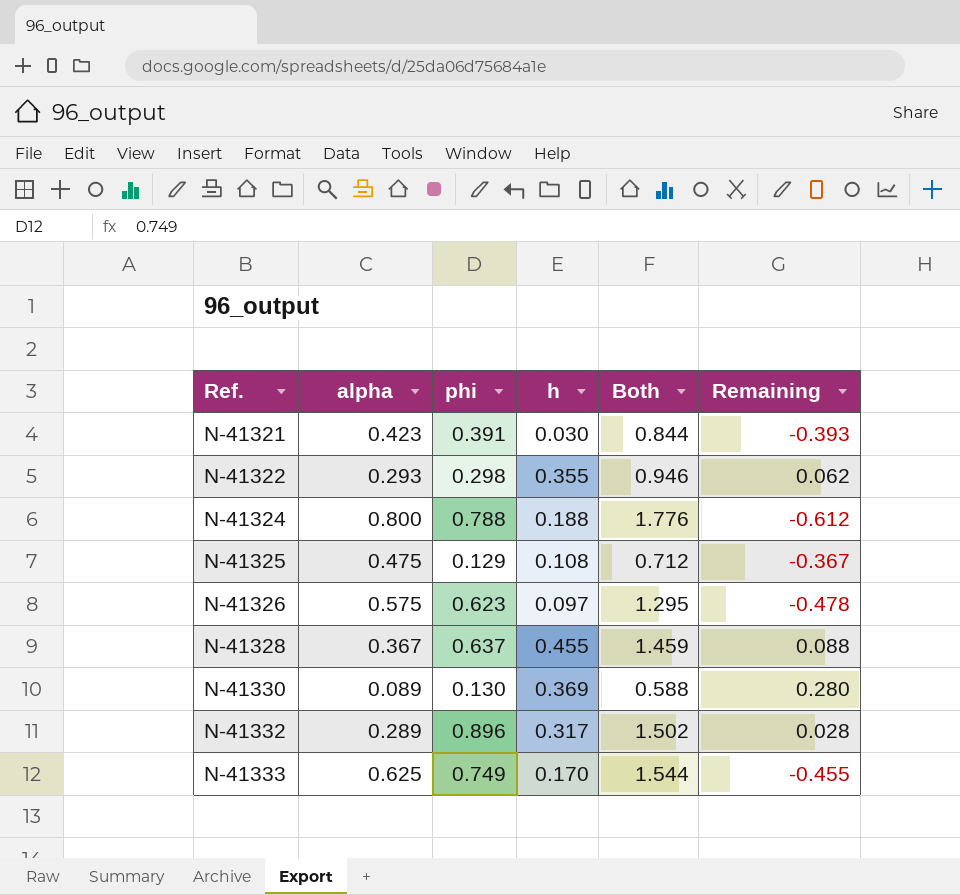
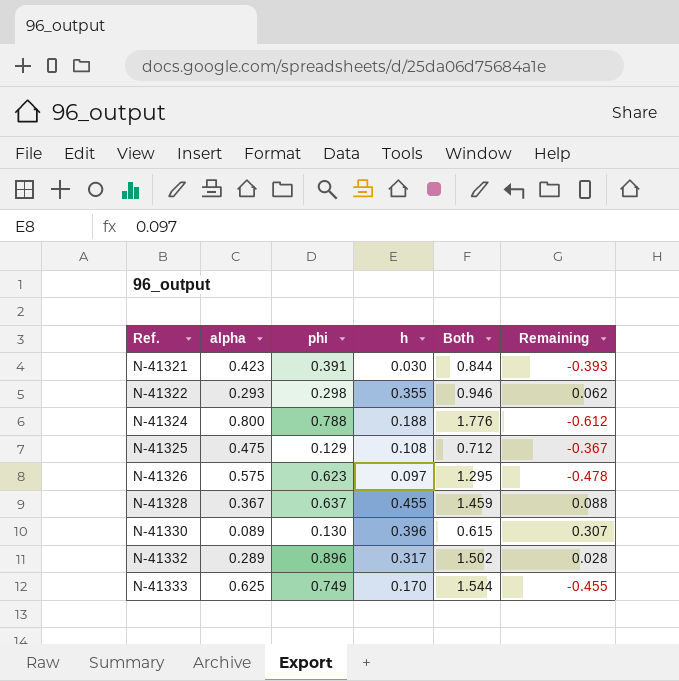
N-41330 | h: 0.369 -> 0.396
N-41330 | Both: 0.588 -> 0.615
N-41330 | Remaining: 0.280 -> 0.307

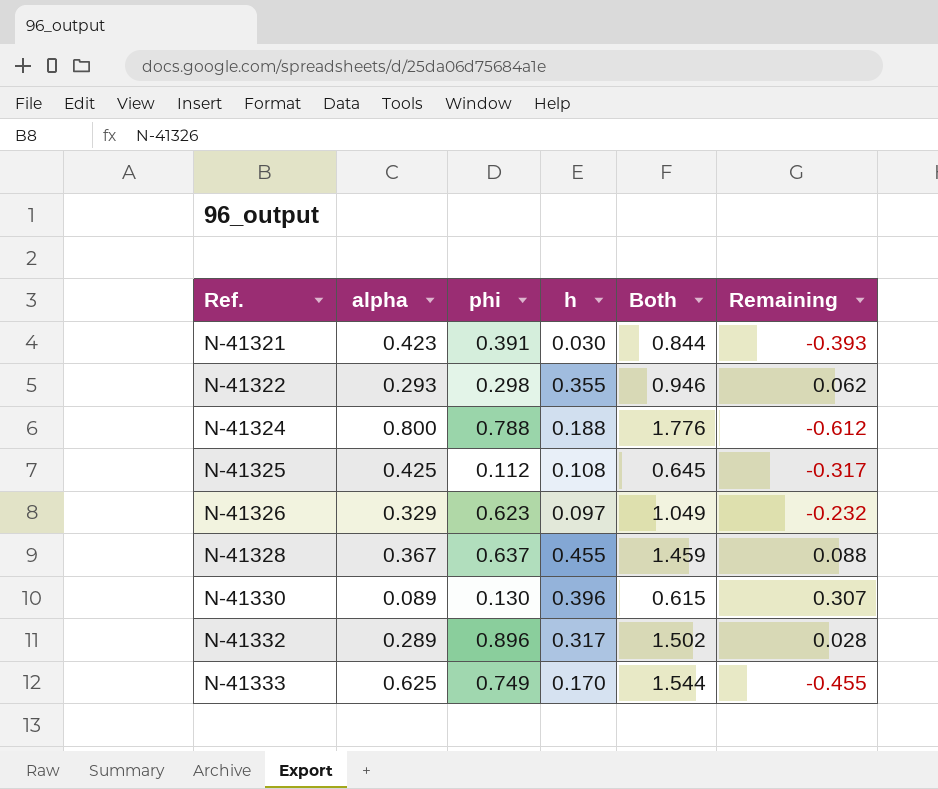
N-41325 | alpha: 0.475 -> 0.425
N-41325 | phi: 0.129 -> 0.112
N-41325 | Both: 0.712 -> 0.645
N-41325 | Remaining: -0.367 -> -0.317
N-41326 | alpha: 0.575 -> 0.329
N-41326 | Both: 1.295 -> 1.049
N-41326 | Remaining: -0.478 -> -0.232

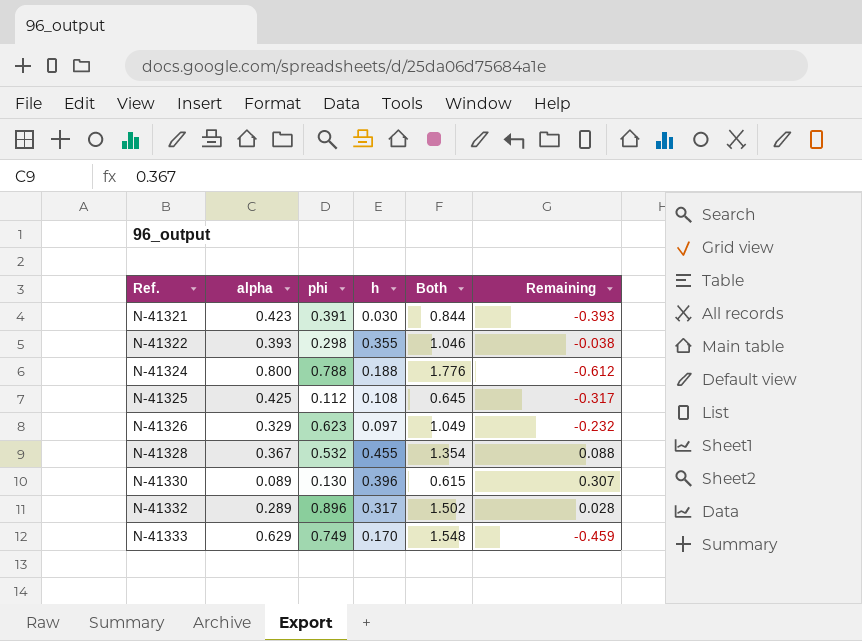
N-41322 | alpha: 0.293 -> 0.393
N-41322 | Both: 0.946 -> 1.046
N-41322 | Remaining: 0.062 -> -0.038
N-41328 | phi: 0.637 -> 0.532
N-41328 | Both: 1.459 -> 1.354
N-41333 | alpha: 0.625 -> 0.629
N-41333 | Both: 1.544 -> 1.548
N-41333 | Remaining: -0.455 -> -0.459

